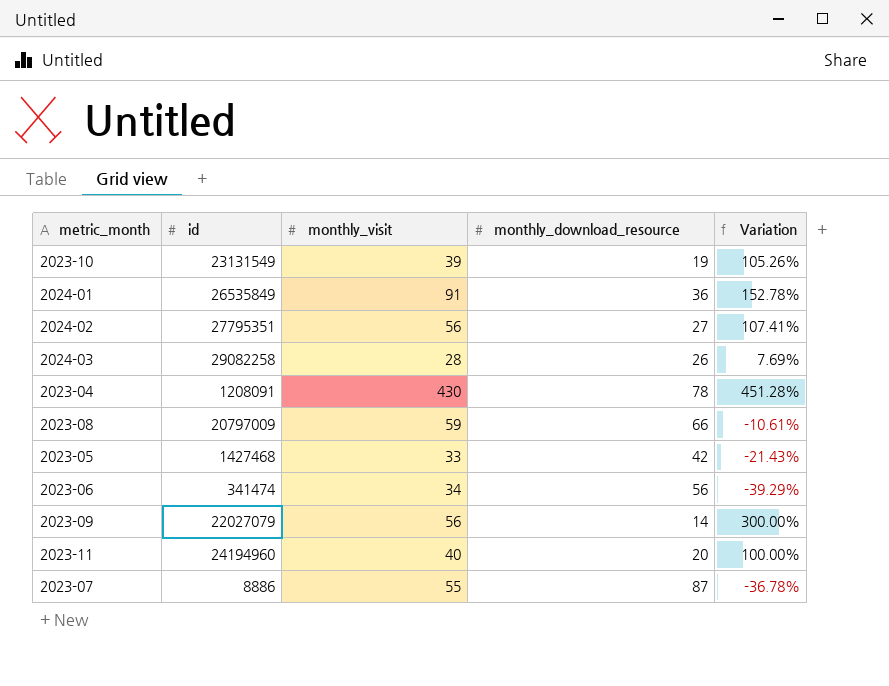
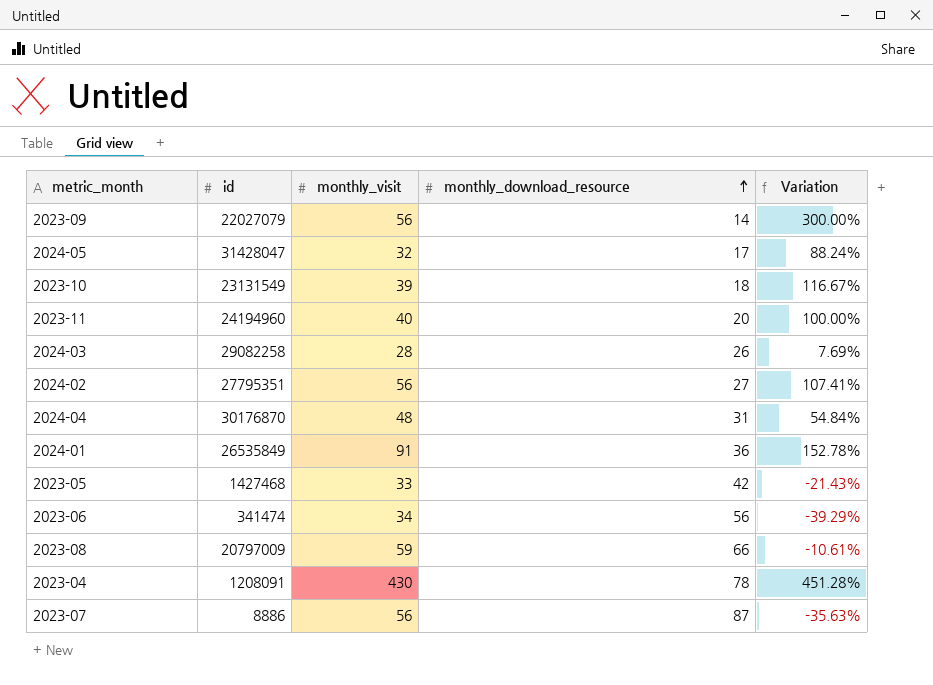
row order: none -> monthly_download_resource ascending
row 2024-05: none -> 31428047 | 32 | 17 | 88.24%
2023-10 | monthly_download_resource: 19 -> 18
2023-10 | Variation: 105.26% -> 116.67%
row 2024-04: none -> 30176870 | 48 | 31 | 54.84%
2023-07 | monthly_visit: 55 -> 56
2023-07 | Variation: -36.78% -> -35.63%

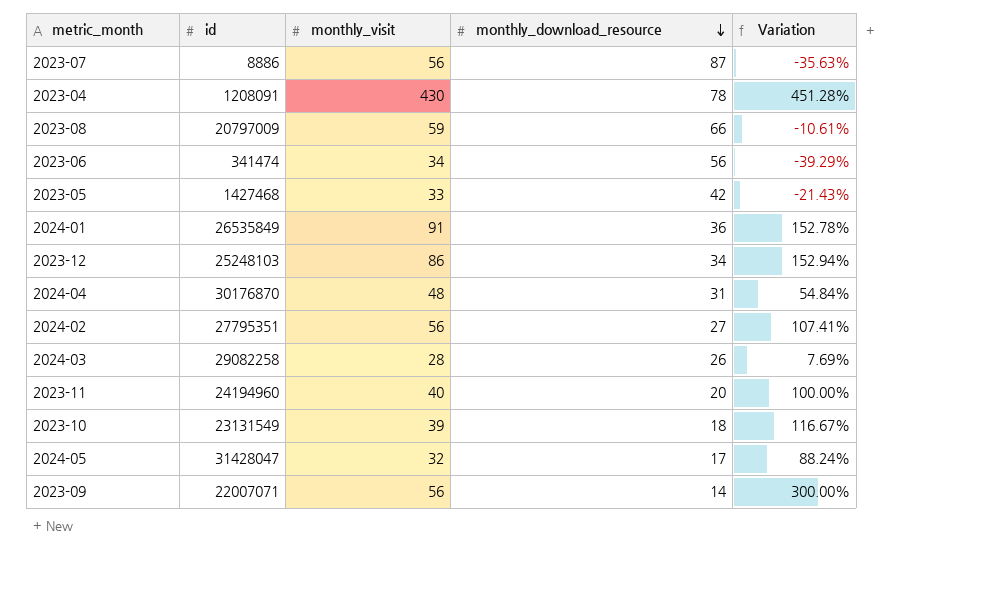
row order: monthly_download_resource ascending -> monthly_download_resource descending
row 2023-12: none -> 25248103 | 86 | 34 | 152.94%
2023-09 | id: 22027079 -> 22007071

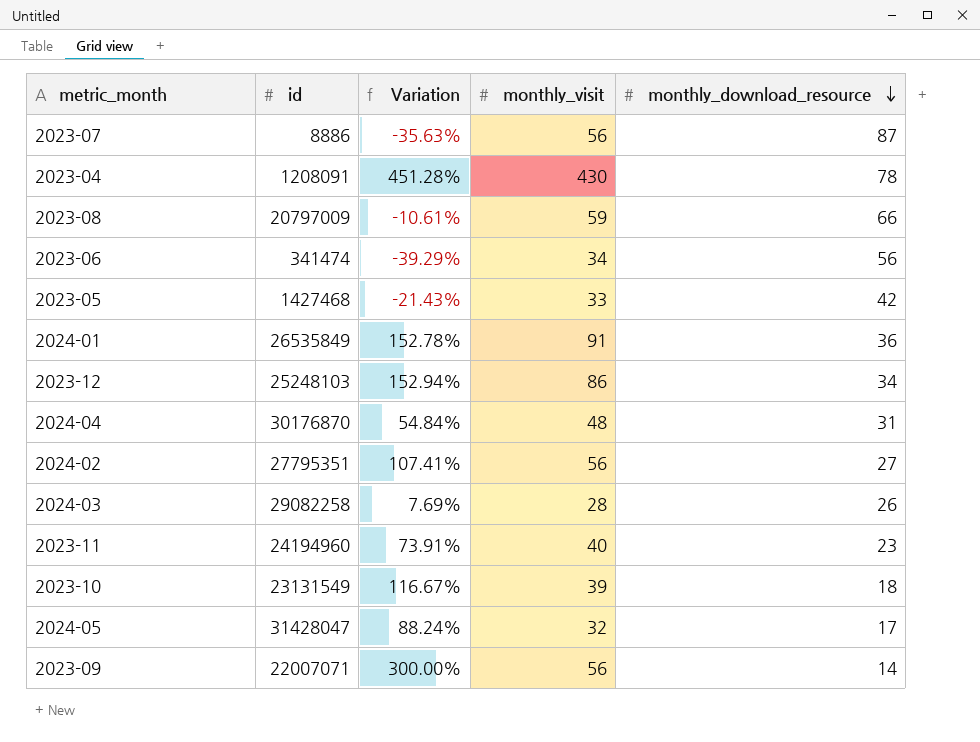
column Variation | position: 5 -> 3
2023-11 | Variation: 100.00% -> 73.91%
2023-11 | monthly_download_resource: 20 -> 23

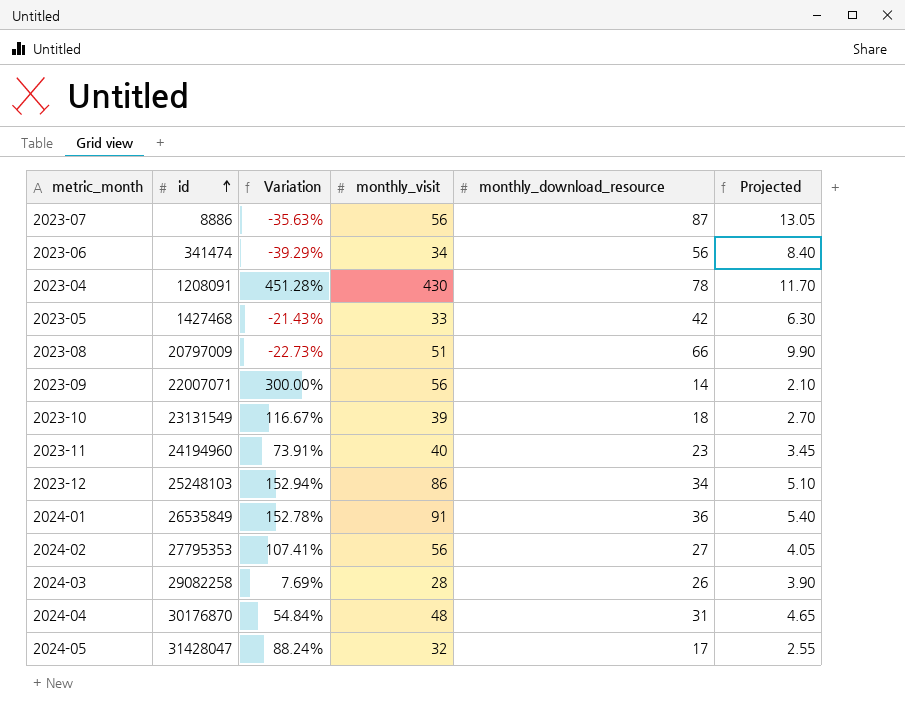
row order: monthly_download_resource descending -> id ascending
column Projected | formula: none -> [monthly_download_resource] * 0.15
2023-08 | Variation: -10.61% -> -22.73%
2023-08 | monthly_visit: 59 -> 51
2024-02 | id: 27795351 -> 27795353

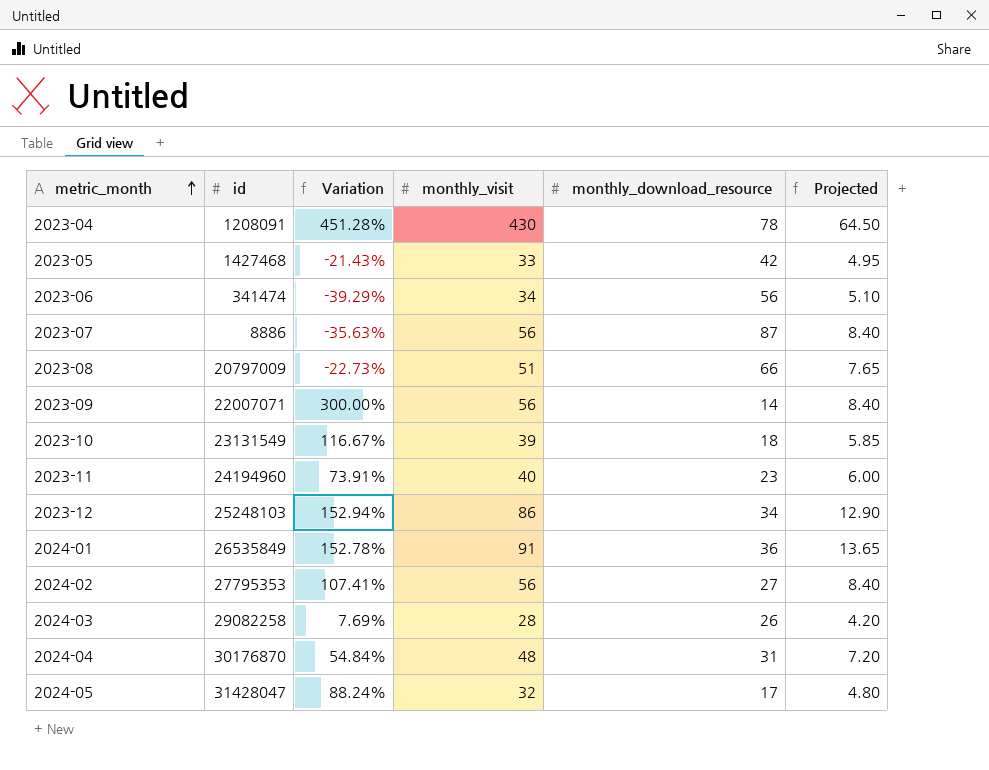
row order: id ascending -> metric_month ascending
column Projected | formula: [monthly_download_resource] * 0.15 -> [monthly_visit] * 0.15

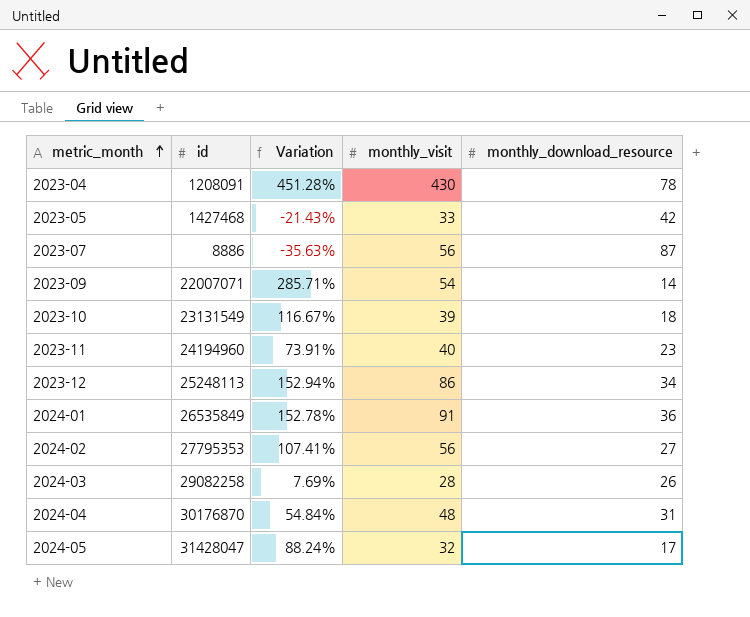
column Projected | formula: [monthly_visit] * 0.15 -> none
row 2023-06: 341474 | -39.29% | 34 | 56 | 5.10 -> none
row 2023-08: 20797009 | -22.73% | 51 | 66 | 7.65 -> none
2023-09 | Variation: 300.00% -> 285.71%
2023-09 | monthly_visit: 56 -> 54
2023-12 | id: 25248103 -> 25248113

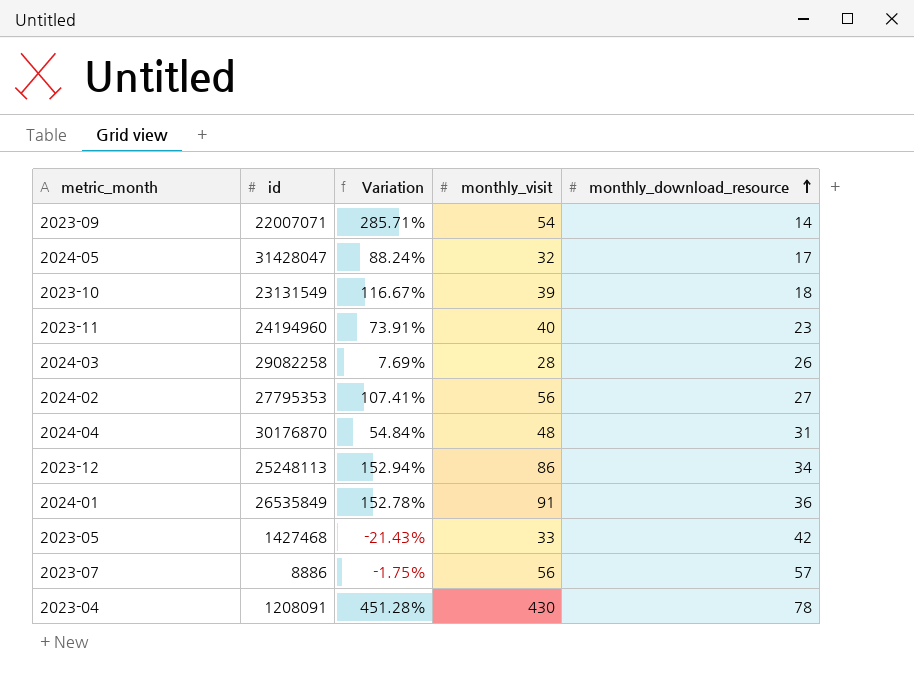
row order: metric_month ascending -> monthly_download_resource ascending
2023-07 | Variation: -35.63% -> -1.75%
2023-07 | monthly_download_resource: 87 -> 57

